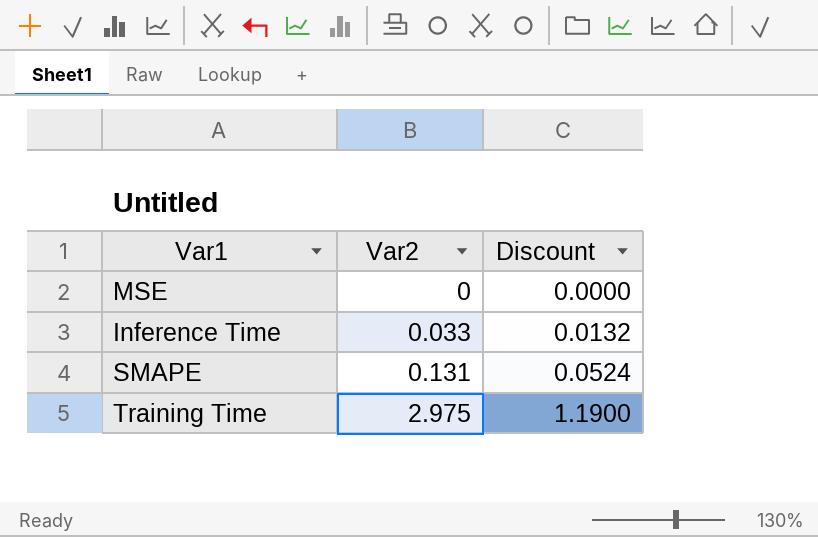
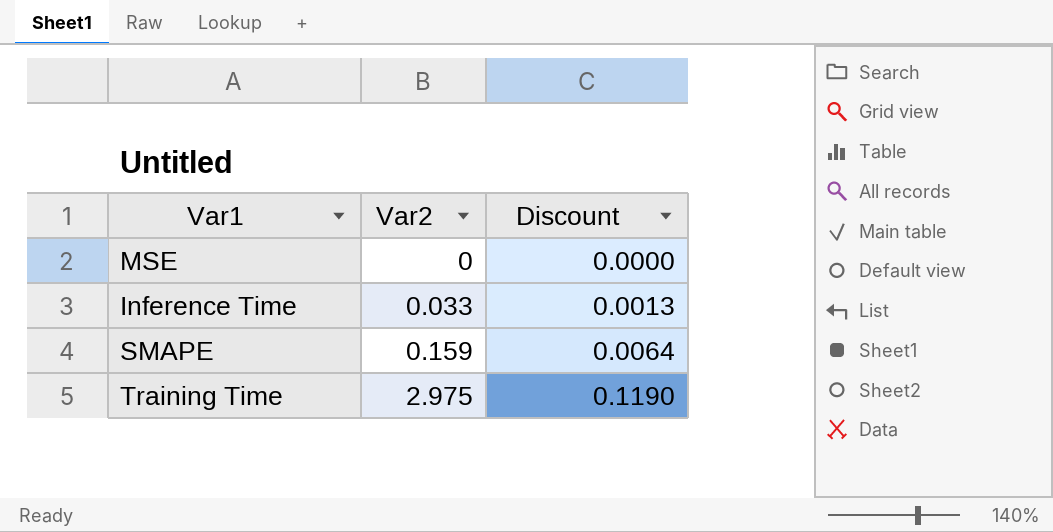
column Discount | formula: [Var2] * 0.4 -> [Var2] * 0.04
SMAPE | Var2: 0.131 -> 0.159

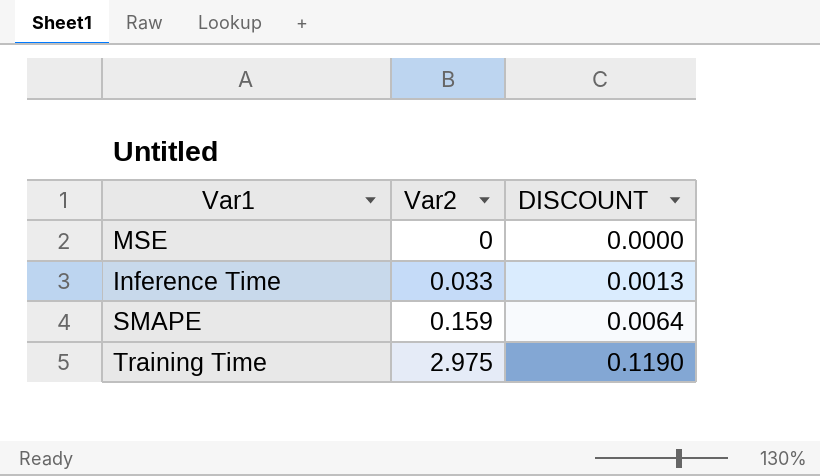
column name: Discount -> DISCOUNT

